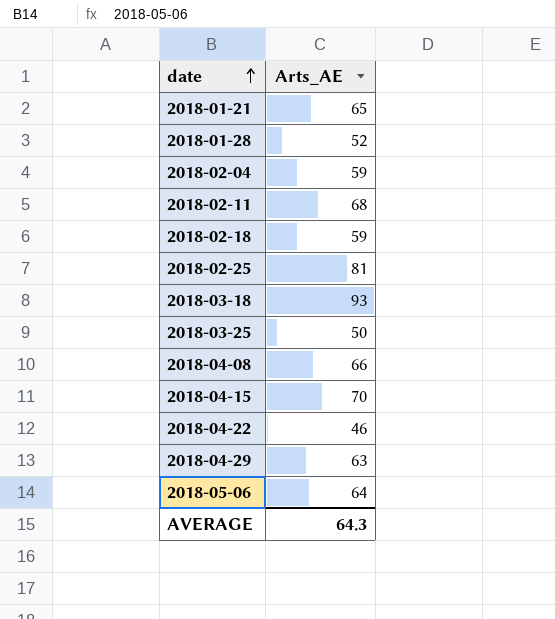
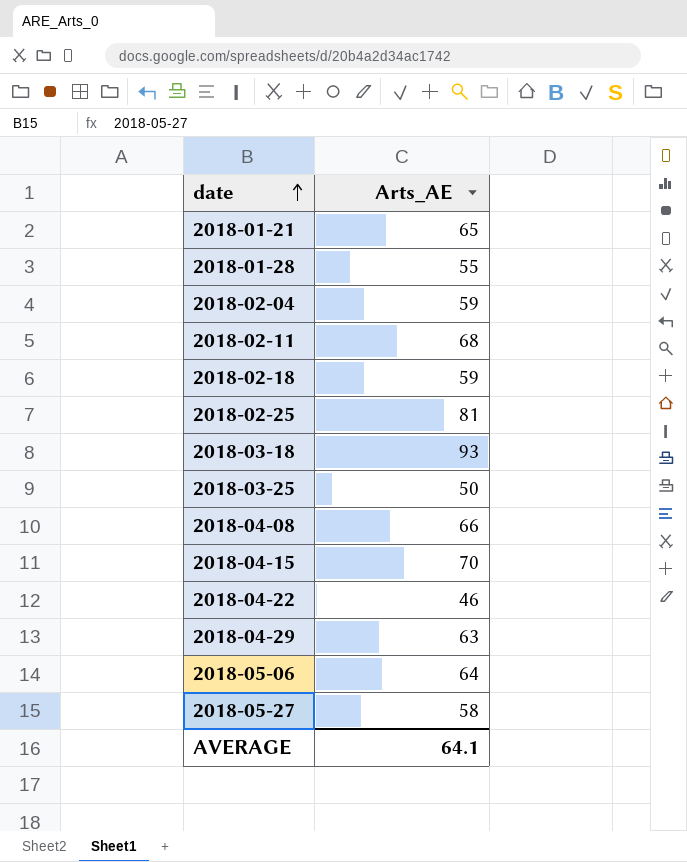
2018-01-28 | Arts_AE: 52 -> 55
row 2018-05-27: none -> 58
AVERAGE | Arts_AE: 64.3 -> 64.1

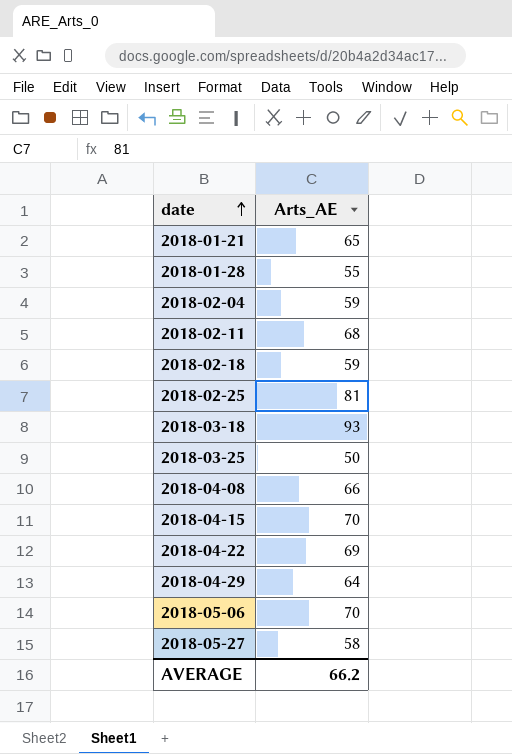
2018-04-22 | Arts_AE: 46 -> 69
2018-04-29 | Arts_AE: 63 -> 64
2018-05-06 | Arts_AE: 64 -> 70
AVERAGE | Arts_AE: 64.1 -> 66.2

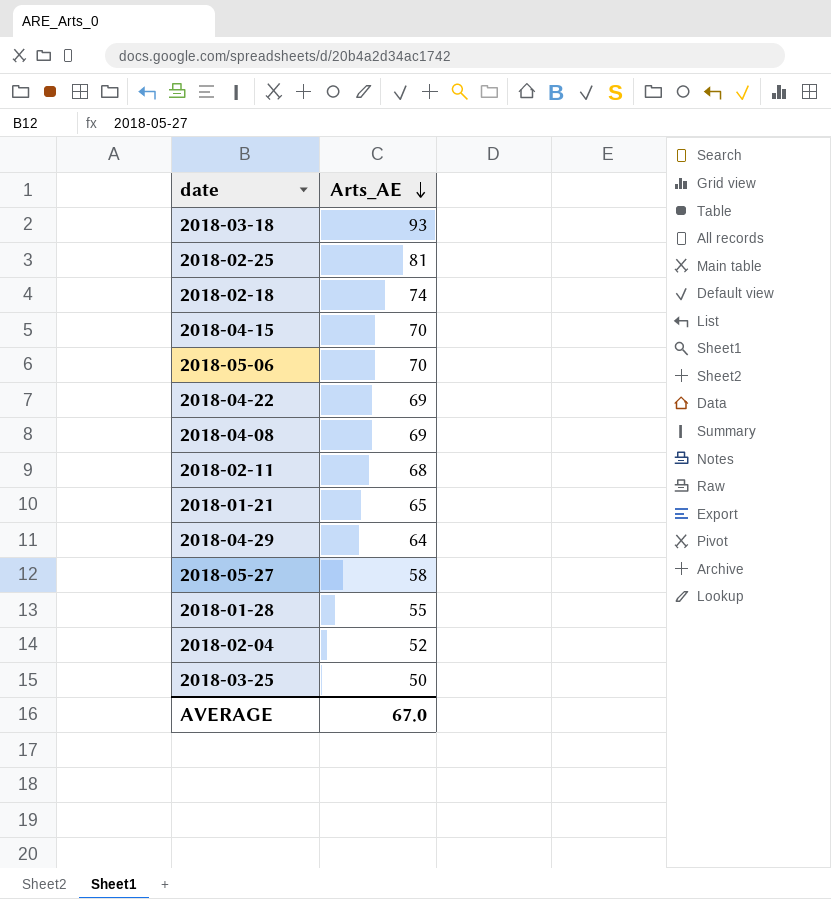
row order: date ascending -> Arts_AE descending
2018-02-18 | Arts_AE: 59 -> 74
2018-04-08 | Arts_AE: 66 -> 69
2018-02-04 | Arts_AE: 59 -> 52
AVERAGE | Arts_AE: 66.2 -> 67.0

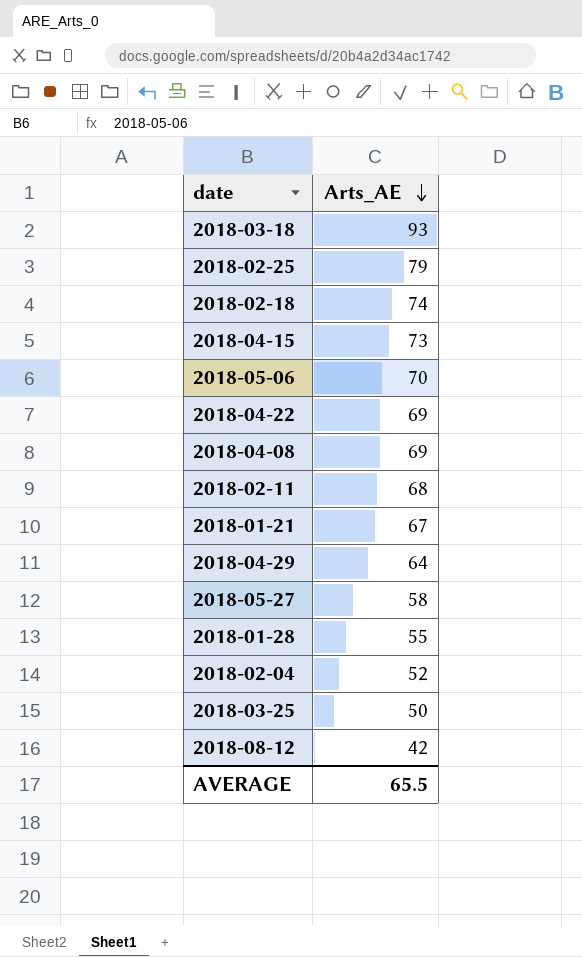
2018-02-25 | Arts_AE: 81 -> 79
2018-04-15 | Arts_AE: 70 -> 73
2018-01-21 | Arts_AE: 65 -> 67
row 2018-08-12: none -> 42
AVERAGE | Arts_AE: 67.0 -> 65.5

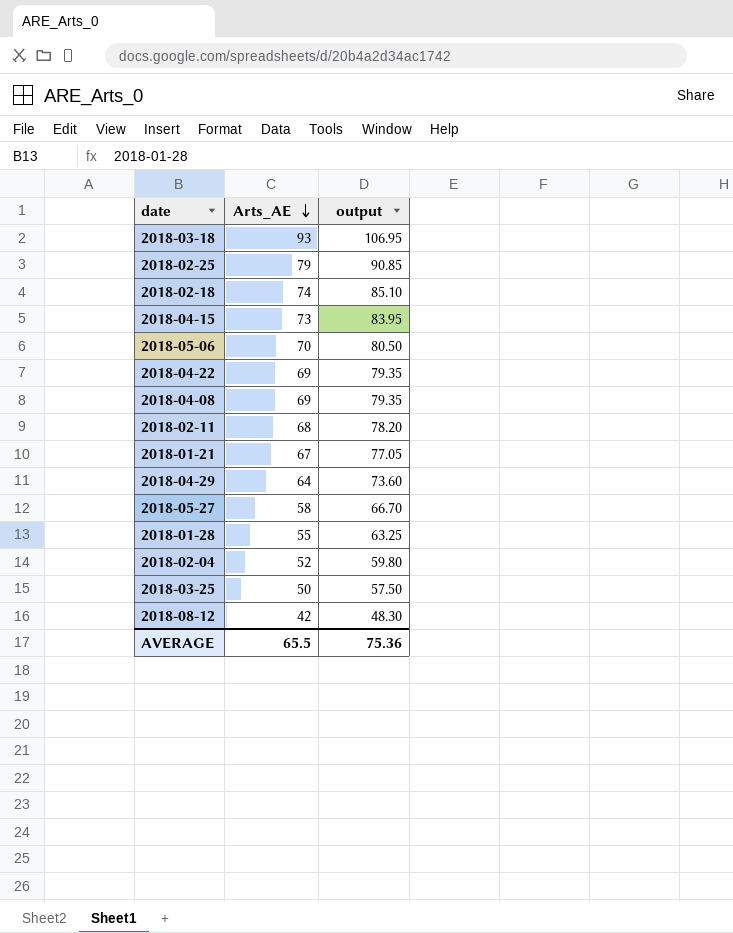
column output | formula: none -> [Arts_AE] * 1.15

